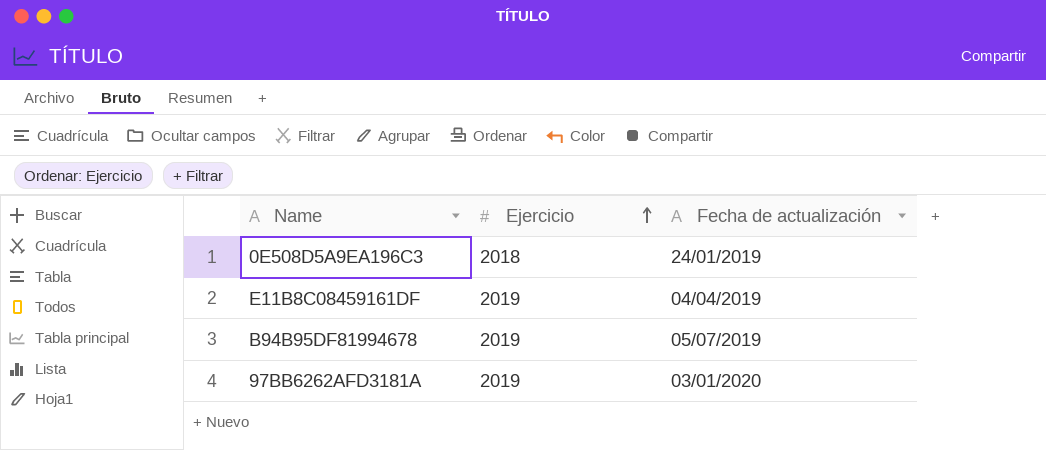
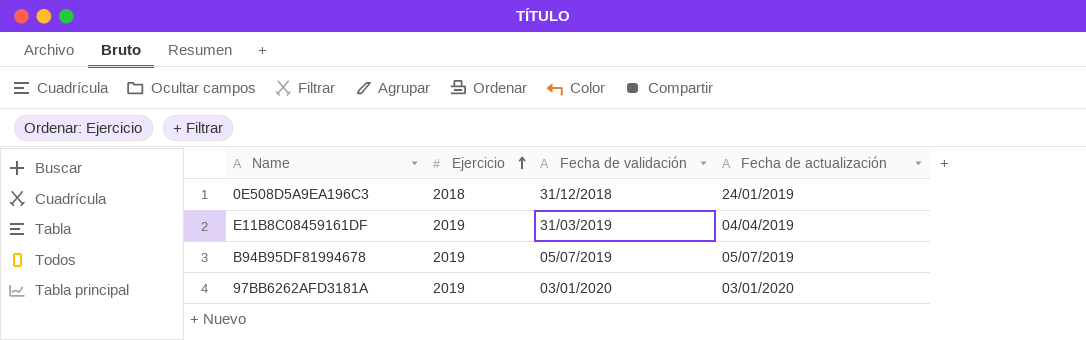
column Fecha de validación | position: none -> 3

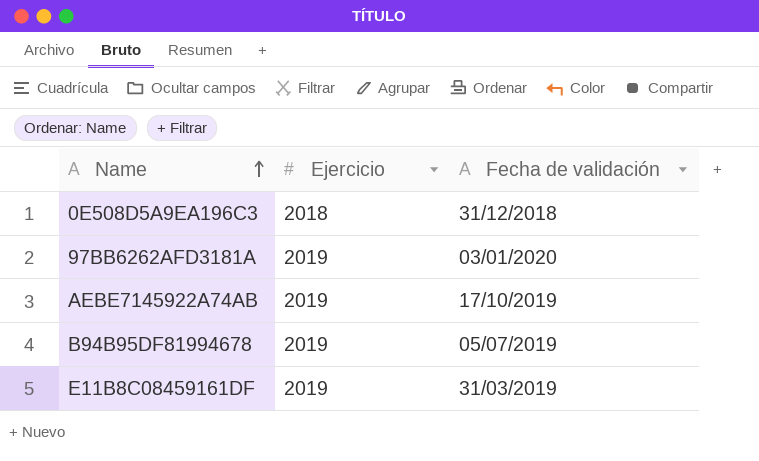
row order: Ejercicio ascending -> Name ascending
column Fecha de actualización | position: 4 -> none
row AEBE7145922A74AB: none -> 2019 | 17/10/2019

